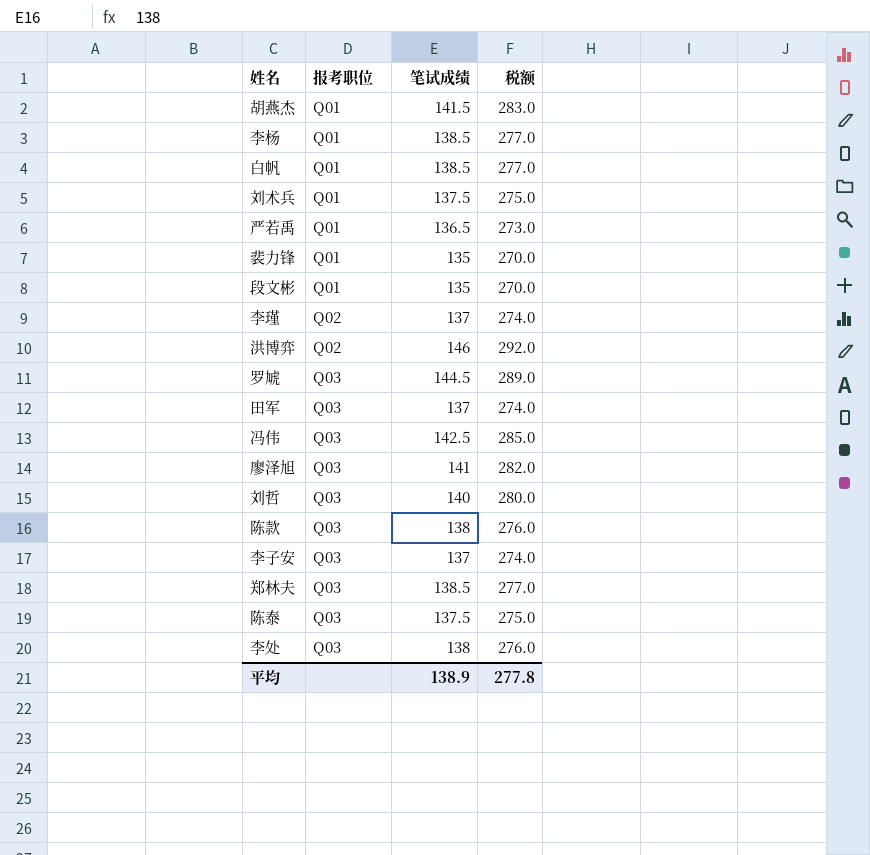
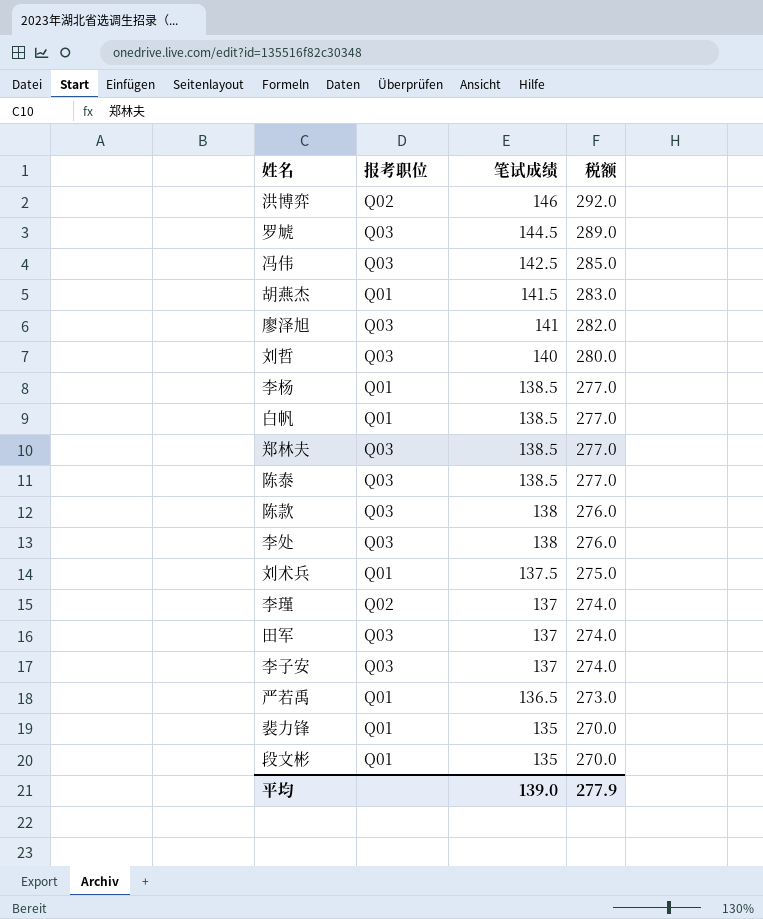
row order: 报考职位 ascending -> 笔试成绩 descending
陈泰 | 笔试成绩: 137.5 -> 138.5
陈泰 | 税额: 275.0 -> 277.0
平均 | 笔试成绩: 138.9 -> 139.0
平均 | 税额: 277.8 -> 277.9

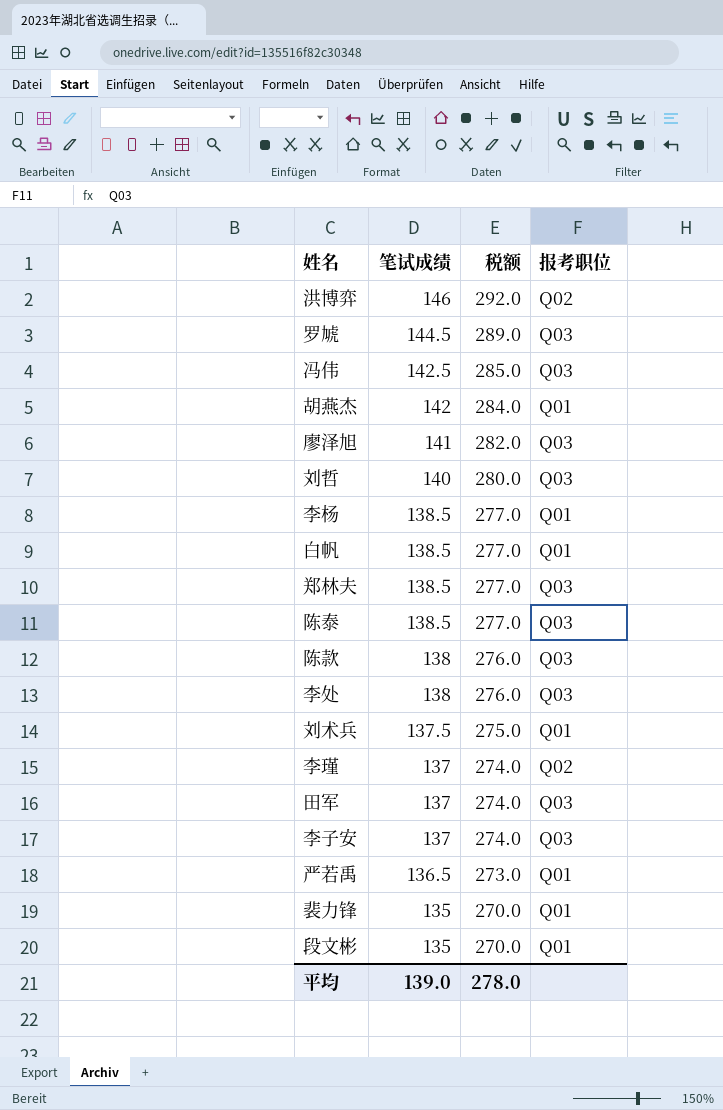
column 报考职位 | position: 2 -> 4
胡燕杰 | 笔试成绩: 141.5 -> 142
胡燕杰 | 税额: 283.0 -> 284.0
平均 | 税额: 277.9 -> 278.0

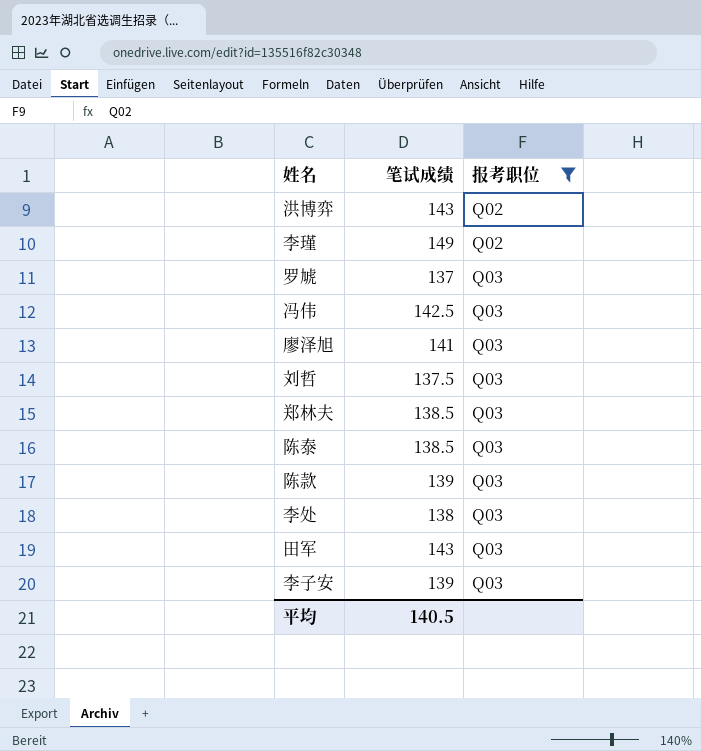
filter: none -> 报考职位 != Q01
row order: 笔试成绩 descending -> 报考职位 ascending
column 税额 | formula: [笔试成绩] * 2 -> none
洪博弈 | 笔试成绩: 146 -> 143
李瑾 | 笔试成绩: 137 -> 149
罗虓 | 笔试成绩: 144.5 -> 137
刘哲 | 笔试成绩: 140 -> 137.5
陈款 | 笔试成绩: 138 -> 139
田军 | 笔试成绩: 137 -> 143
李子安 | 笔试成绩: 137 -> 139
平均 | 笔试成绩: 139.0 -> 140.5

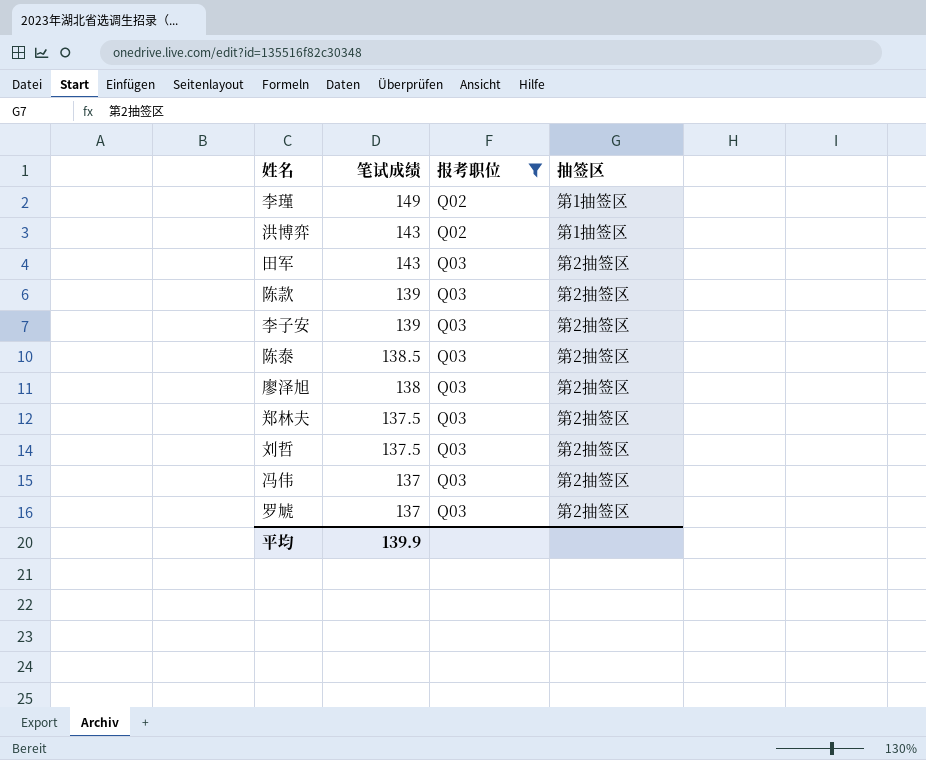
row order: 报考职位 ascending -> 笔试成绩 descending
column 抽签区 | position: none -> 4
row 李处: 138 | Q03 -> none
廖泽旭 | 笔试成绩: 141 -> 138
郑林夫 | 笔试成绩: 138.5 -> 137.5
冯伟 | 笔试成绩: 142.5 -> 137
平均 | 笔试成绩: 140.5 -> 139.9

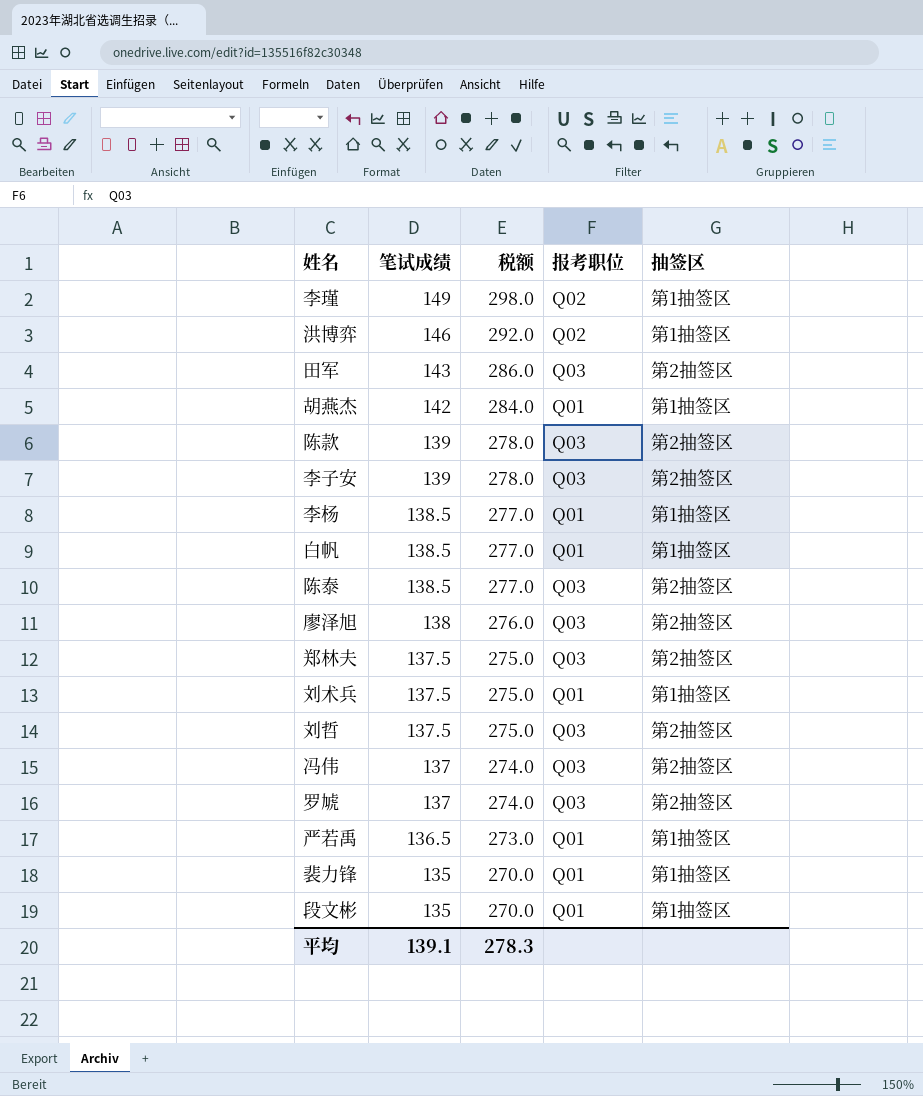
filter: 报考职位 != Q01 -> none
column 税额 | formula: none -> [笔试成绩] * 2
洪博弈 | 笔试成绩: 143 -> 146
平均 | 笔试成绩: 139.9 -> 139.1

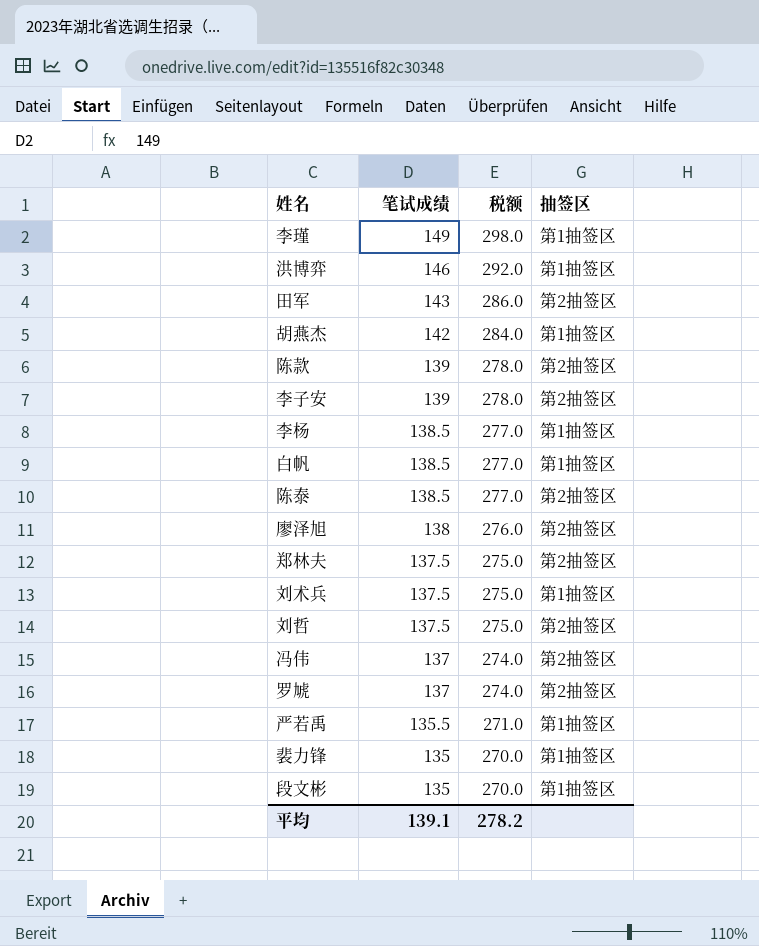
column 报考职位 | position: 4 -> none
严若禹 | 笔试成绩: 136.5 -> 135.5
严若禹 | 税额: 273.0 -> 271.0
平均 | 税额: 278.3 -> 278.2

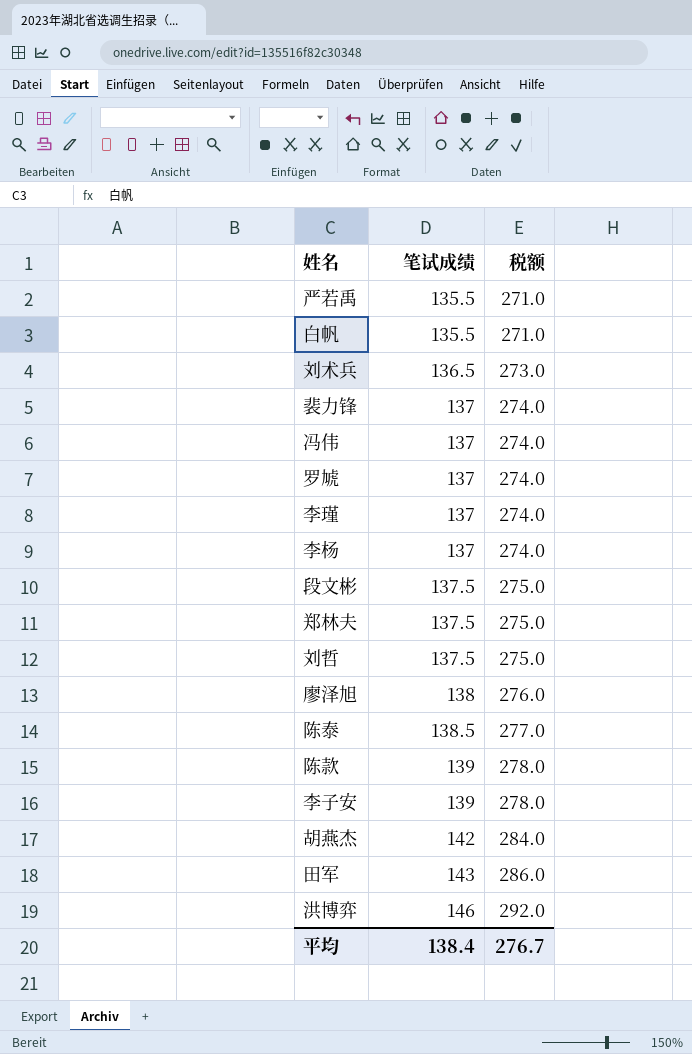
row order: 笔试成绩 descending -> 笔试成绩 ascending
column 抽签区 | position: 4 -> none
白帆 | 笔试成绩: 138.5 -> 135.5
白帆 | 税额: 277.0 -> 271.0
刘术兵 | 笔试成绩: 137.5 -> 136.5
刘术兵 | 税额: 275.0 -> 273.0
裴力锋 | 笔试成绩: 135 -> 137
裴力锋 | 税额: 270.0 -> 274.0
李瑾 | 笔试成绩: 149 -> 137
李瑾 | 税额: 298.0 -> 274.0
李杨 | 笔试成绩: 138.5 -> 137
李杨 | 税额: 277.0 -> 274.0
段文彬 | 笔试成绩: 135 -> 137.5
段文彬 | 税额: 270.0 -> 275.0
平均 | 笔试成绩: 139.1 -> 138.4
平均 | 税额: 278.2 -> 276.7

